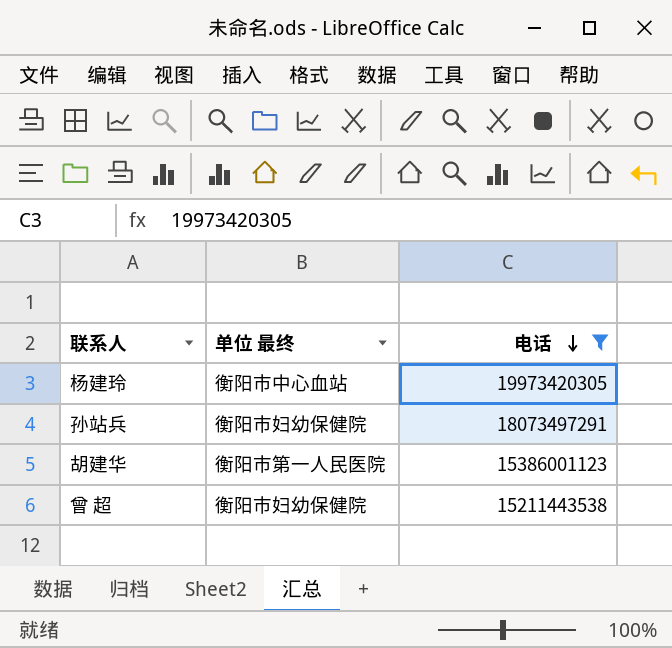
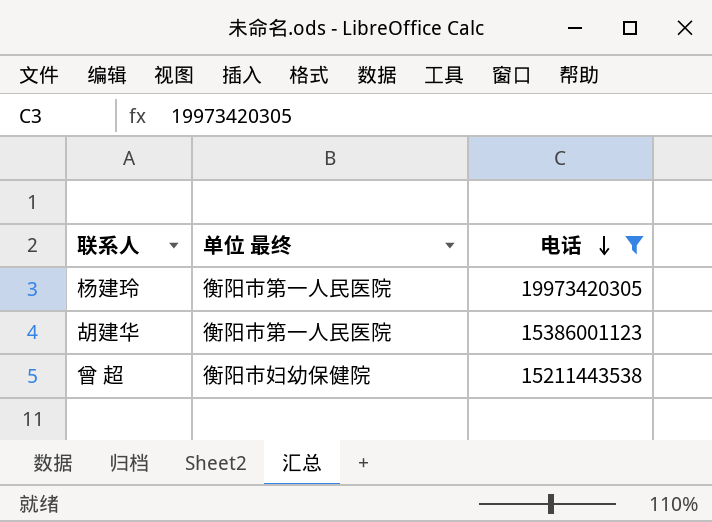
row 孙站兵: 衡阳市妇幼保健院 | 18073497291 -> none
杨建玲 | 单位 最终: 衡阳市中心血站 -> 衡阳市第一人民医院

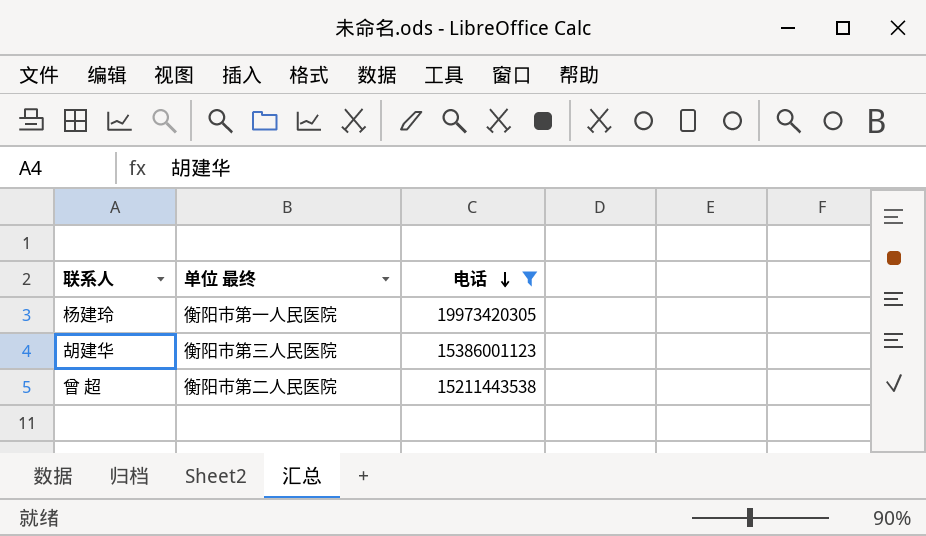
胡建华 | 单位 最终: 衡阳市第一人民医院 -> 衡阳市第三人民医院
曾 超 | 单位 最终: 衡阳市妇幼保健院 -> 衡阳市第二人民医院

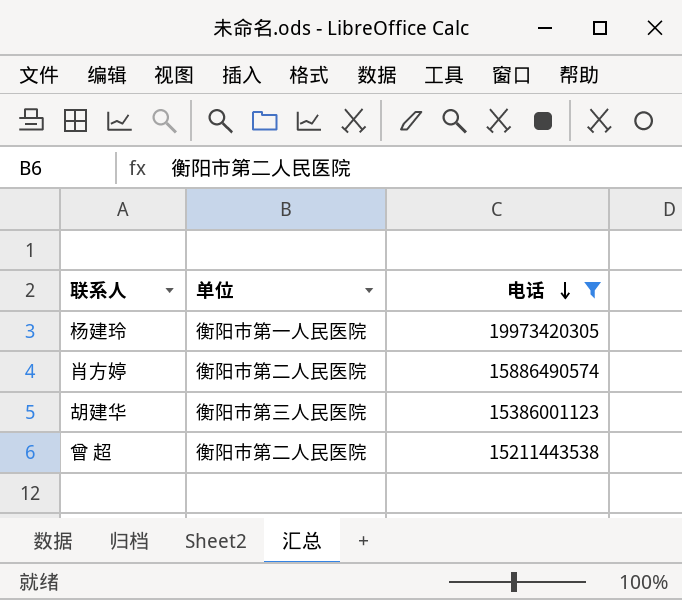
column name: 单位 最终 -> 单位
row 肖方婷: none -> 衡阳市第二人民医院 | 15886490574

